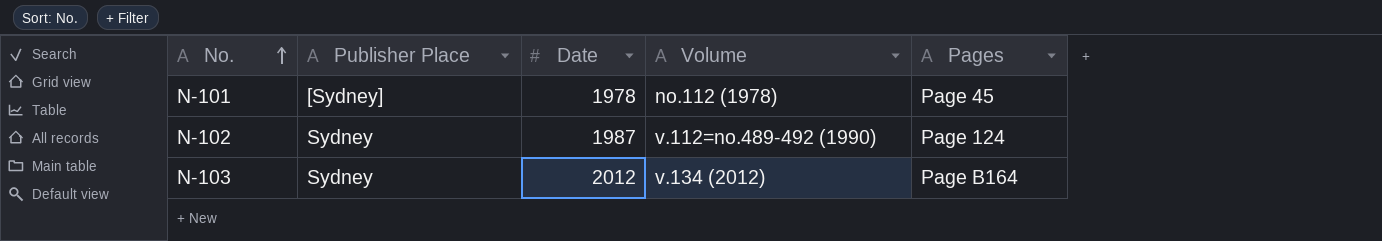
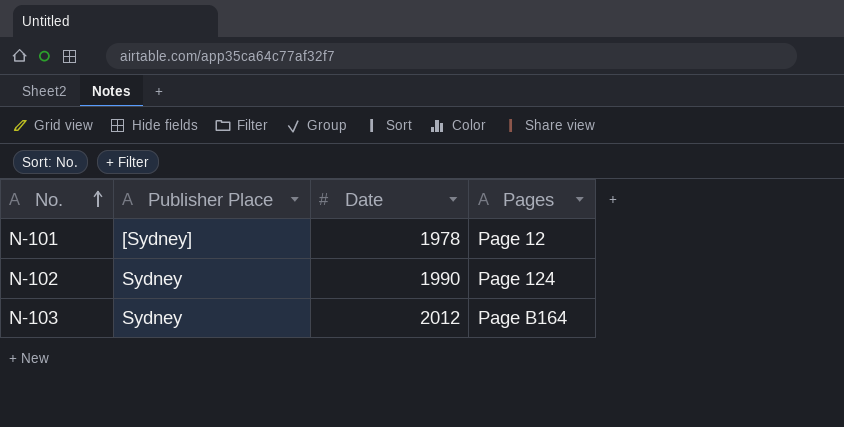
column Volume | position: 4 -> none
N-101 | Pages: Page 45 -> Page 12
N-102 | Date: 1987 -> 1990

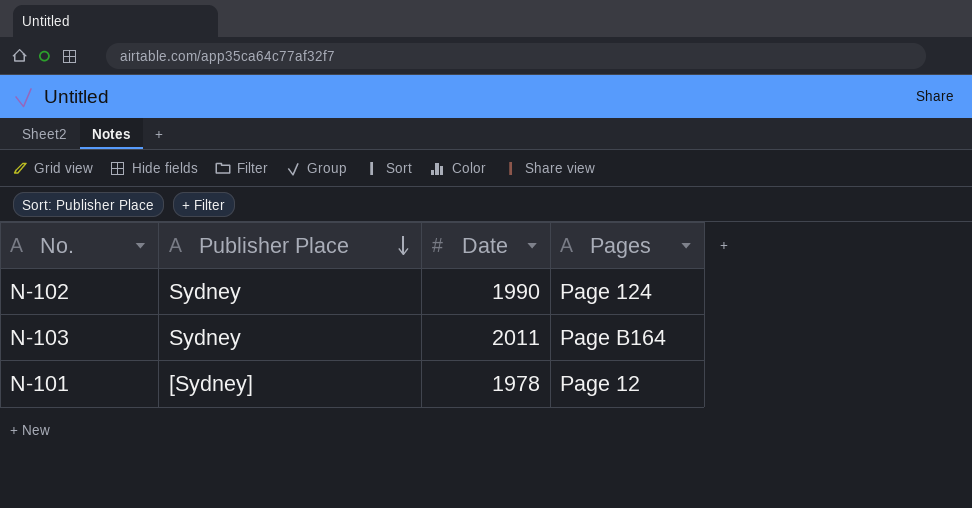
row order: No. ascending -> Publisher Place descending
N-103 | Date: 2012 -> 2011

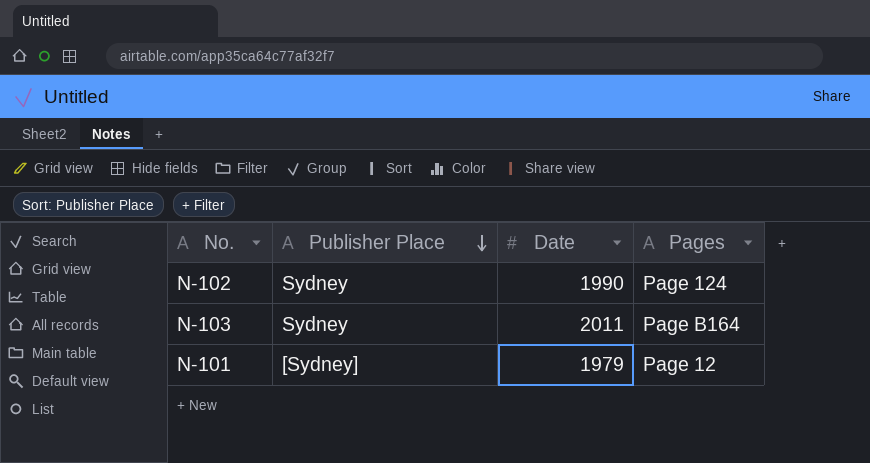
N-101 | Date: 1978 -> 1979

